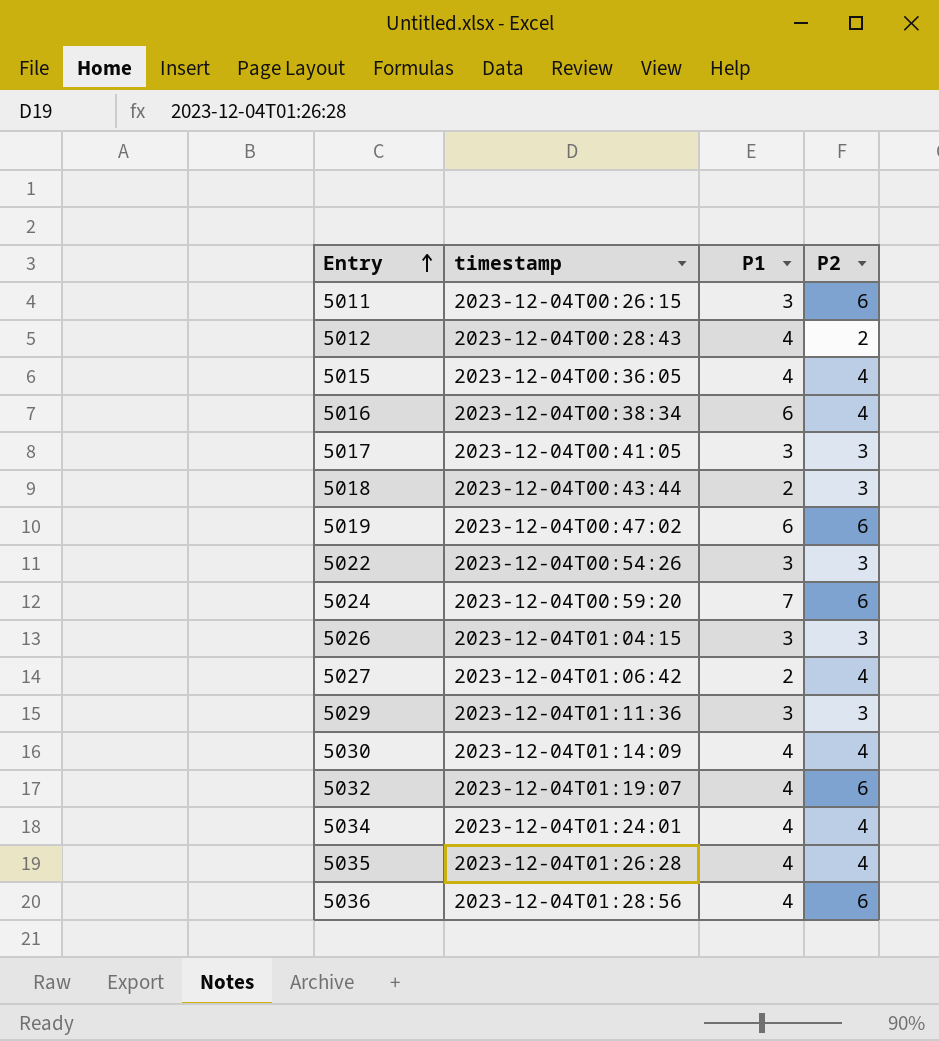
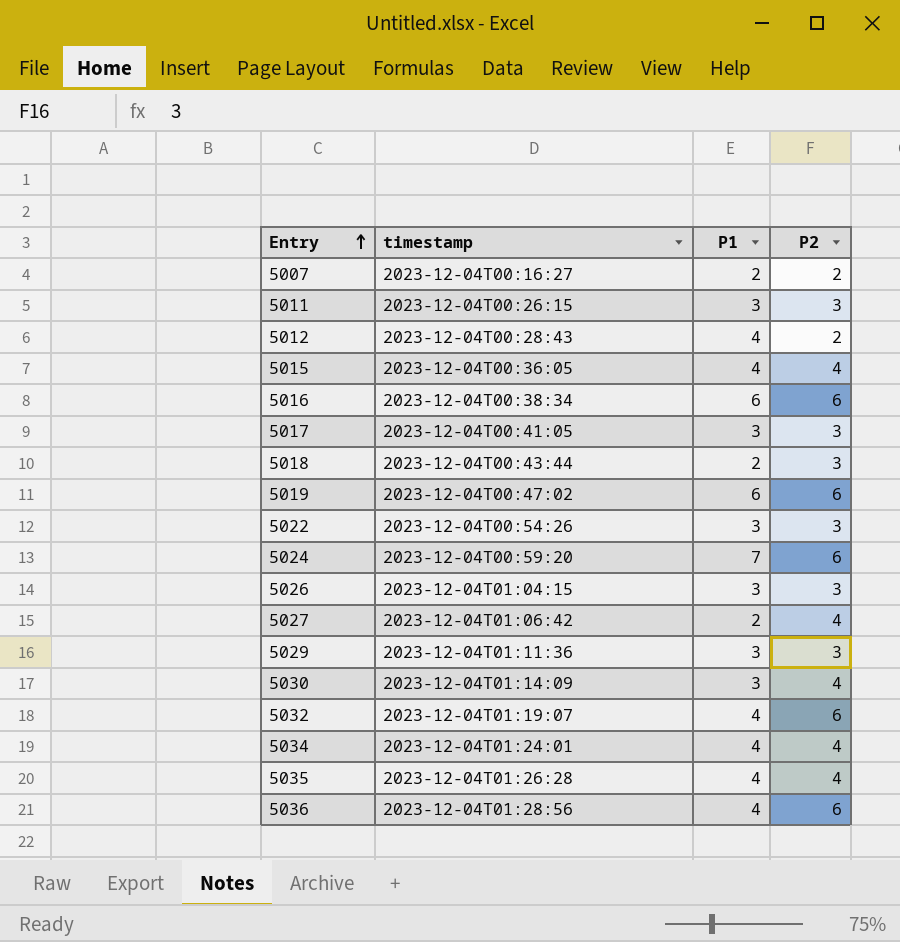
row 5007: none -> 2023-12-04T00:16:27 | 2 | 2
5011 | P2: 6 -> 3
5016 | P2: 4 -> 6
5030 | P1: 4 -> 3

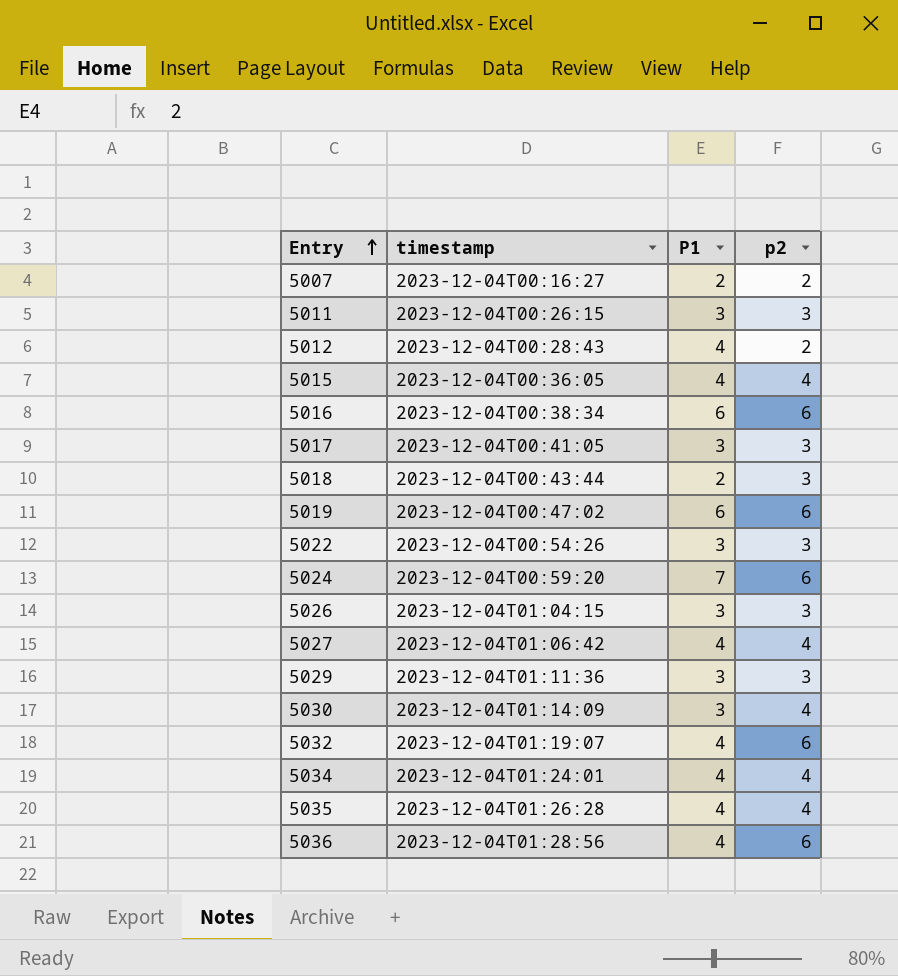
column name: P2 -> p2
5027 | P1: 2 -> 4

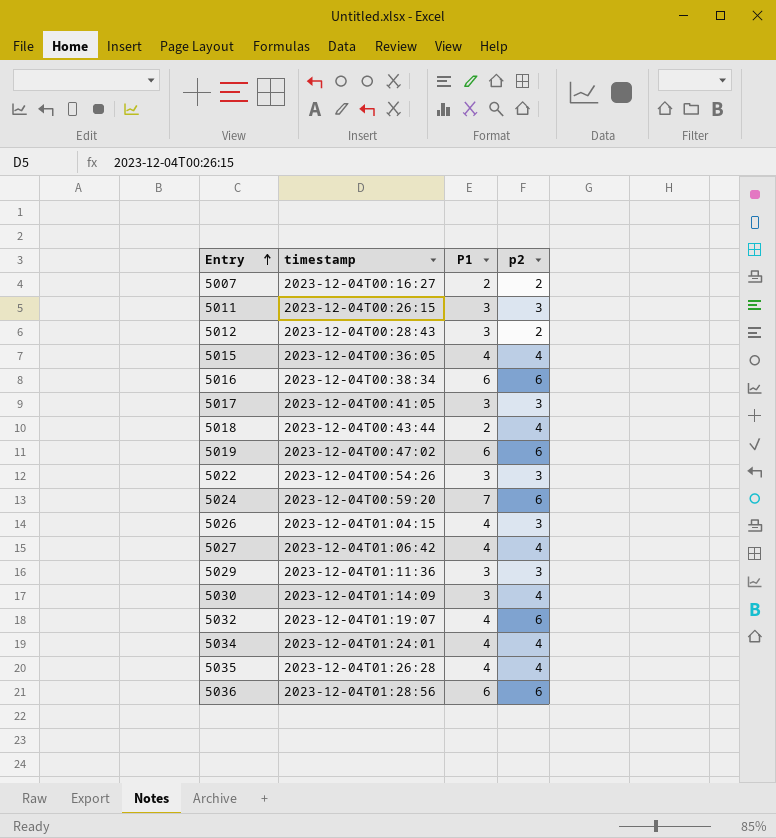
5012 | P1: 4 -> 3
5018 | p2: 3 -> 4
5026 | P1: 3 -> 4
5036 | P1: 4 -> 6

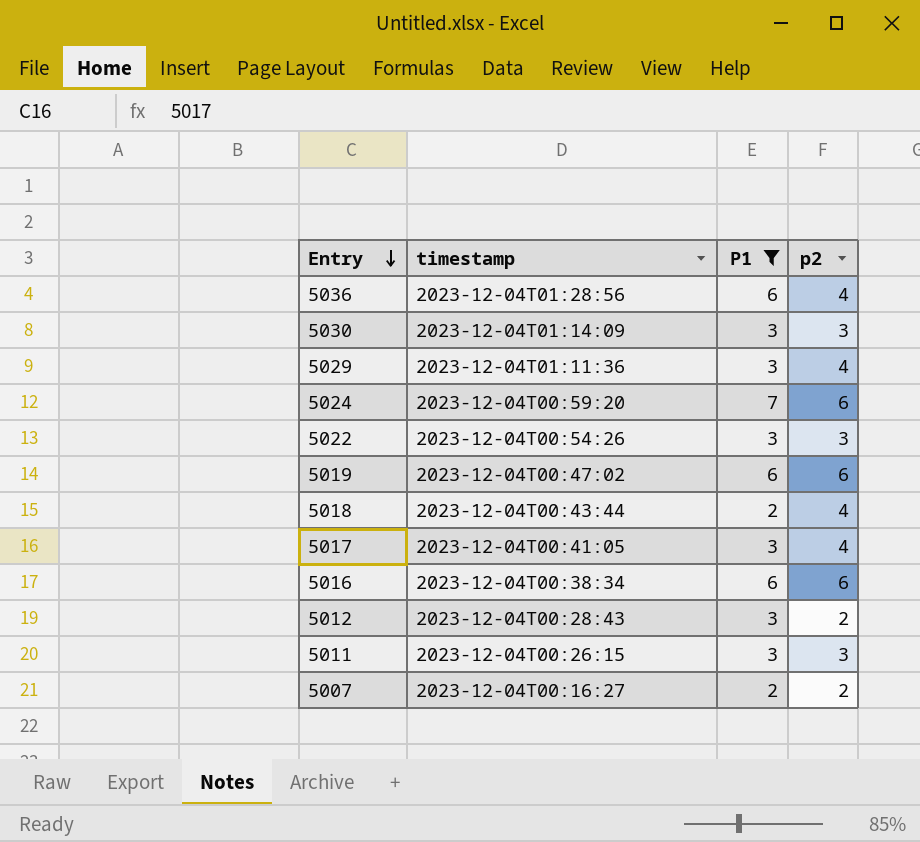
filter: none -> P1 != 4
row order: Entry ascending -> Entry descending
5036 | p2: 6 -> 4
5030 | p2: 4 -> 3
5029 | p2: 3 -> 4
5017 | p2: 3 -> 4

